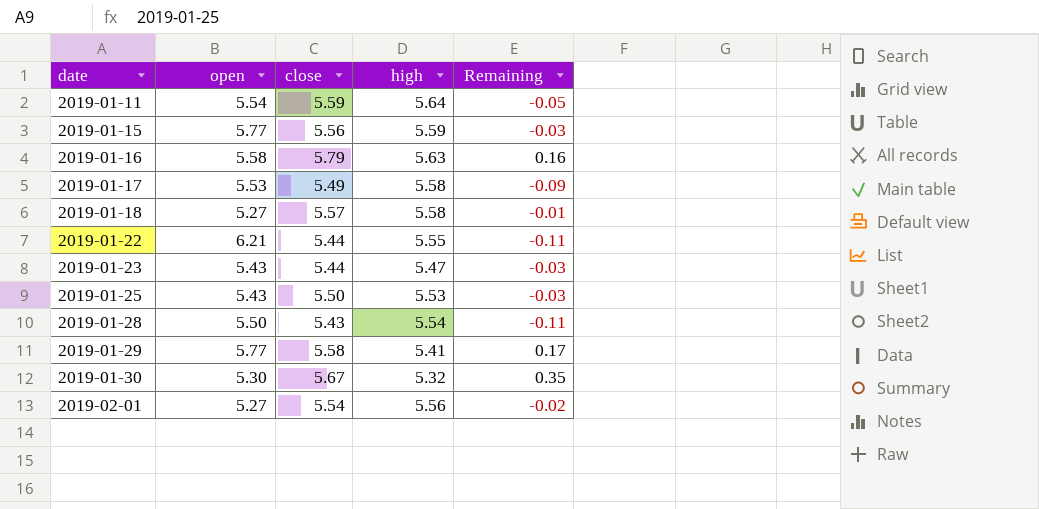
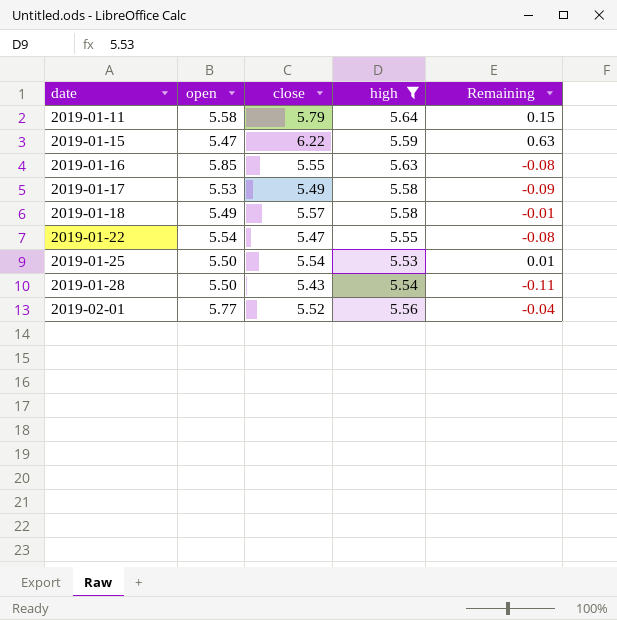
filter: none -> high >= 5.53
2019-01-11 | open: 5.54 -> 5.58
2019-01-11 | close: 5.59 -> 5.79
2019-01-11 | Remaining: -0.05 -> 0.15
2019-01-15 | open: 5.77 -> 5.47
2019-01-15 | close: 5.56 -> 6.22
2019-01-15 | Remaining: -0.03 -> 0.63
2019-01-16 | open: 5.58 -> 5.85
2019-01-16 | close: 5.79 -> 5.55
2019-01-16 | Remaining: 0.16 -> -0.08
2019-01-18 | open: 5.27 -> 5.49
2019-01-22 | open: 6.21 -> 5.54
2019-01-22 | close: 5.44 -> 5.47
2019-01-22 | Remaining: -0.11 -> -0.08
2019-01-25 | open: 5.43 -> 5.50
2019-01-25 | close: 5.50 -> 5.54
2019-01-25 | Remaining: -0.03 -> 0.01
2019-02-01 | open: 5.27 -> 5.77
2019-02-01 | close: 5.54 -> 5.52
2019-02-01 | Remaining: -0.02 -> -0.04

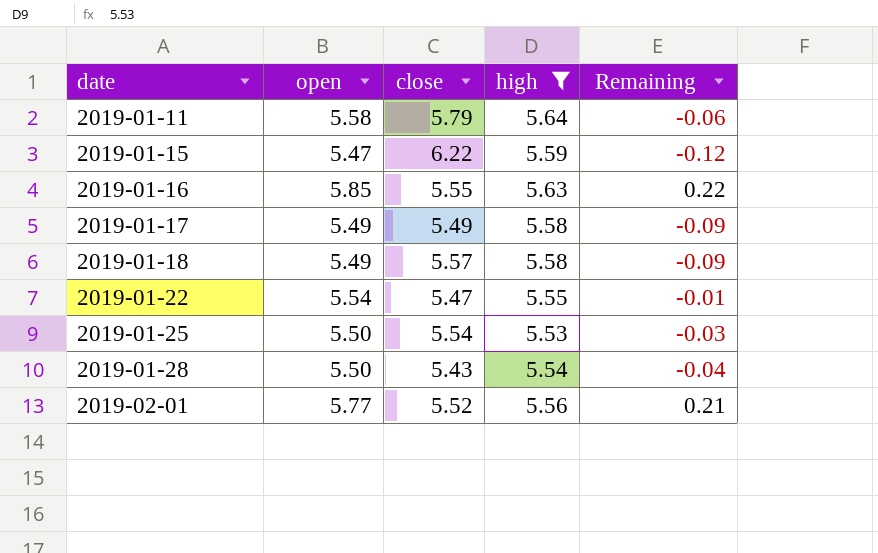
column Remaining | formula: [close] - [high] -> [open] - [high]
2019-01-17 | open: 5.53 -> 5.49

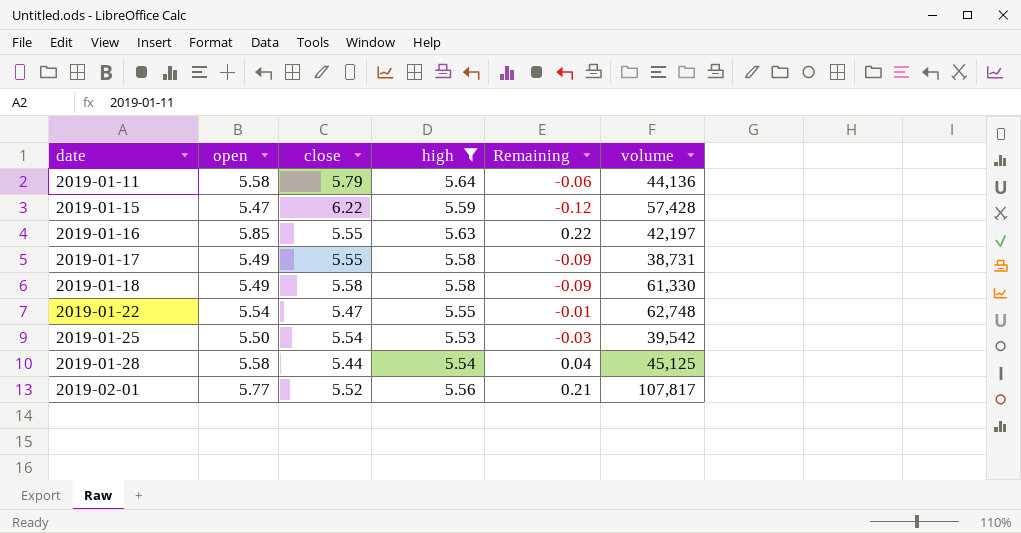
column volume | position: none -> 6
2019-01-17 | close: 5.49 -> 5.55
2019-01-18 | close: 5.57 -> 5.58
2019-01-28 | open: 5.50 -> 5.58
2019-01-28 | close: 5.43 -> 5.44
2019-01-28 | Remaining: -0.04 -> 0.04

